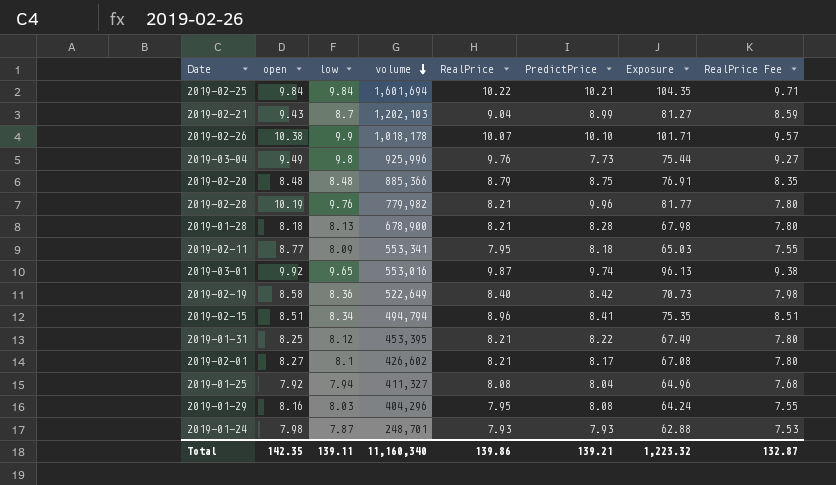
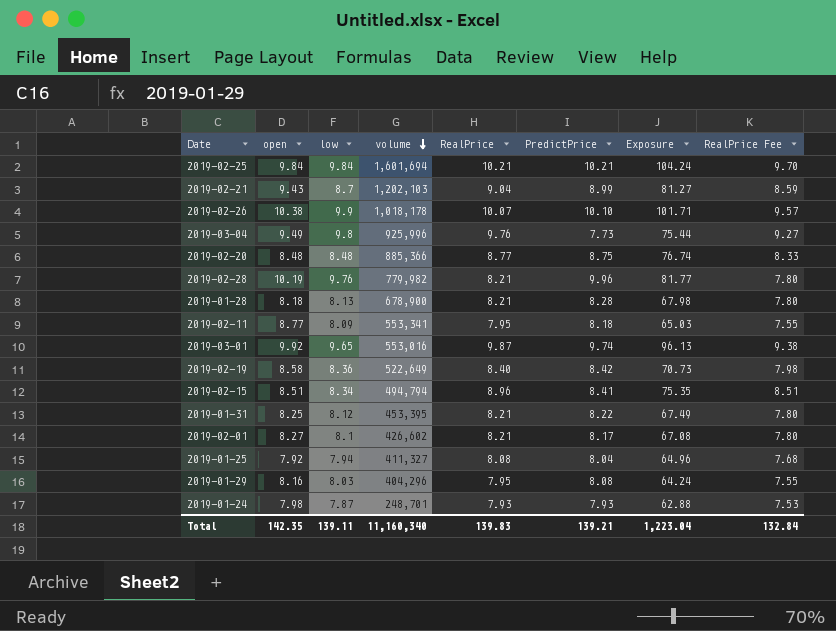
2019-02-25 | RealPrice: 10.22 -> 10.21
2019-02-25 | Exposure: 104.35 -> 104.24
2019-02-25 | RealPrice Fee: 9.71 -> 9.70
2019-02-20 | RealPrice: 8.79 -> 8.77
2019-02-20 | Exposure: 76.91 -> 76.74
2019-02-20 | RealPrice Fee: 8.35 -> 8.33
Total | RealPrice: 139.86 -> 139.83
Total | Exposure: 1,223.32 -> 1,223.04
Total | RealPrice Fee: 132.87 -> 132.84

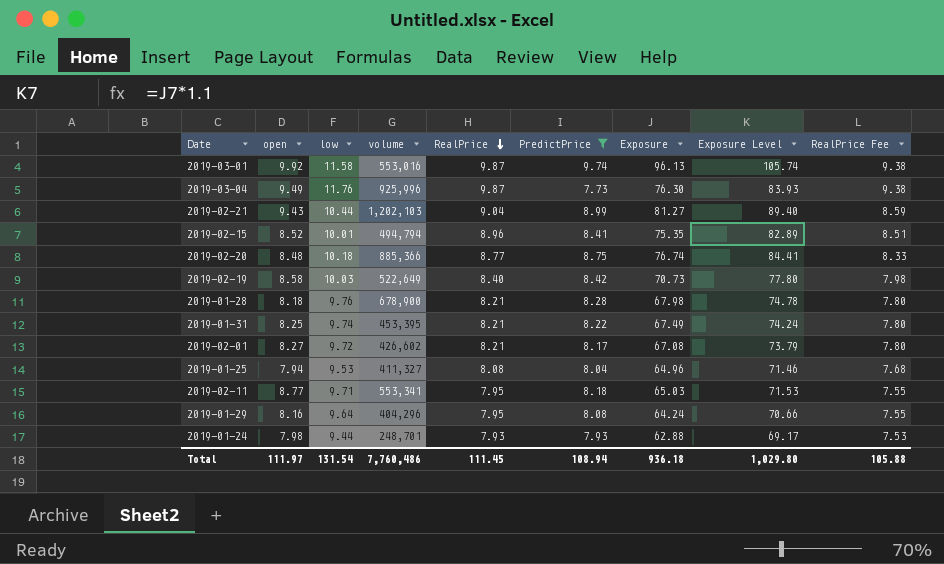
filter: none -> PredictPrice <= 9.74
row order: volume descending -> RealPrice descending
column Exposure Level | formula: none -> [Exposure] * 1.1
2019-03-01 | low: 9.65 -> 11.58
2019-03-04 | low: 9.8 -> 11.76
2019-03-04 | RealPrice: 9.76 -> 9.87
2019-03-04 | Exposure: 75.44 -> 76.30
2019-03-04 | RealPrice Fee: 9.27 -> 9.38
2019-02-21 | low: 8.7 -> 10.44
2019-02-15 | open: 8.51 -> 8.52
2019-02-15 | low: 8.34 -> 10.01
2019-02-20 | low: 8.48 -> 10.18
2019-02-19 | low: 8.36 -> 10.03
2019-01-28 | low: 8.13 -> 9.76
2019-01-31 | low: 8.12 -> 9.74
2019-02-01 | low: 8.1 -> 9.72
2019-01-25 | open: 7.92 -> 7.94
2019-01-25 | low: 7.94 -> 9.53
2019-02-11 | low: 8.09 -> 9.71
2019-01-29 | low: 8.03 -> 9.64
2019-01-24 | low: 7.87 -> 9.44
Total | open: 142.35 -> 111.97
Total | low: 139.11 -> 131.54
Total | volume: 11,160,340 -> 7,760,486
Total | RealPrice: 139.83 -> 111.45
Total | PredictPrice: 139.21 -> 108.94
Total | Exposure: 1,223.04 -> 936.18
Total | RealPrice Fee: 132.84 -> 105.88

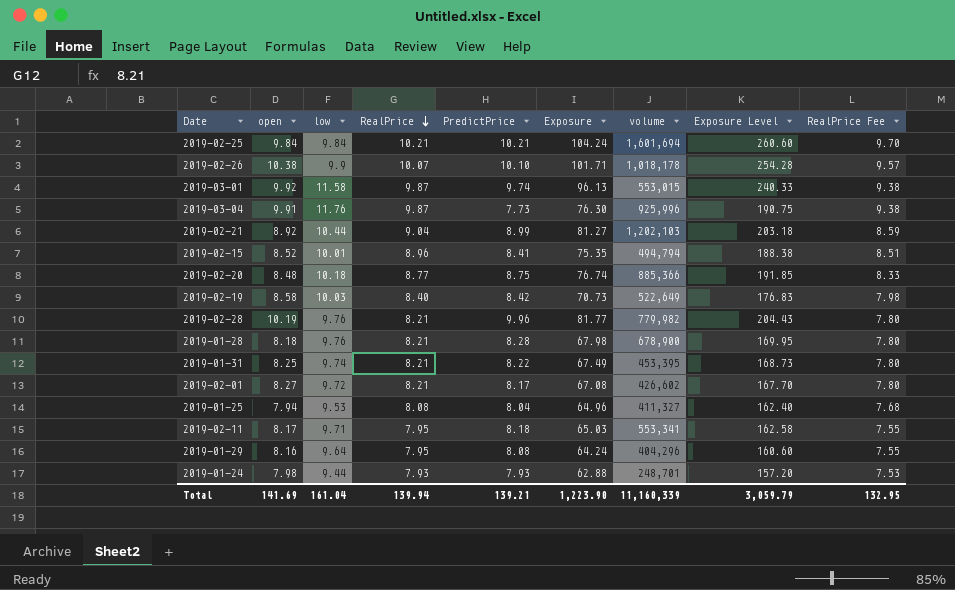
filter: PredictPrice <= 9.74 -> none
column volume | position: 4 -> 7
column Exposure Level | formula: [Exposure] * 1.1 -> [Exposure] * 2.5
2019-03-01 | volume: 553,016 -> 553,015
2019-03-04 | open: 9.49 -> 9.91
2019-02-21 | open: 9.43 -> 8.92
2019-02-11 | open: 8.77 -> 8.17
Total | open: 111.97 -> 141.69
Total | low: 131.54 -> 161.04
Total | RealPrice: 111.45 -> 139.94
Total | PredictPrice: 108.94 -> 139.21
Total | Exposure: 936.18 -> 1,223.90
Total | volume: 7,760,486 -> 11,160,339
Total | Exposure Level: 1,029.80 -> 3,059.79
Total | RealPrice Fee: 105.88 -> 132.95

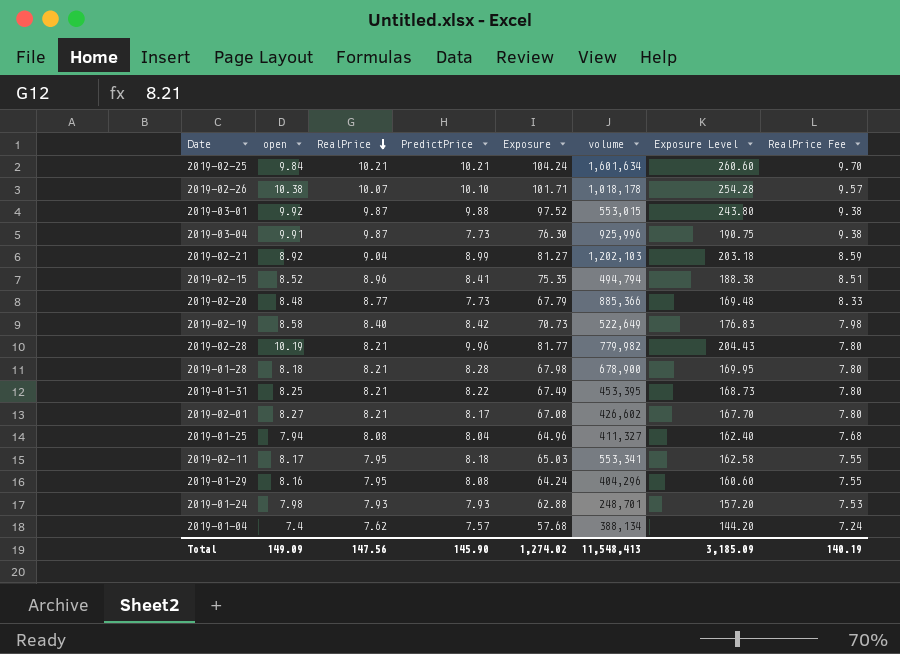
column low | position: 3 -> none
2019-02-25 | volume: 1,601,694 -> 1,601,634
2019-03-01 | PredictPrice: 9.74 -> 9.88
2019-03-01 | Exposure: 96.13 -> 97.52
2019-03-01 | Exposure Level: 240.33 -> 243.80
2019-02-20 | PredictPrice: 8.75 -> 7.73
2019-02-20 | Exposure: 76.74 -> 67.79
2019-02-20 | Exposure Level: 191.85 -> 169.48
row 2019-01-04: none -> 7.4 | 7.62 | 7.57 | 57.68 | 388,134 | 144.20 | 7.24
Total | open: 141.69 -> 149.09
Total | RealPrice: 139.94 -> 147.56
Total | PredictPrice: 139.21 -> 145.90
Total | Exposure: 1,223.90 -> 1,274.02
Total | volume: 11,160,339 -> 11,548,413
Total | Exposure Level: 3,059.79 -> 3,185.09
Total | RealPrice Fee: 132.95 -> 140.19

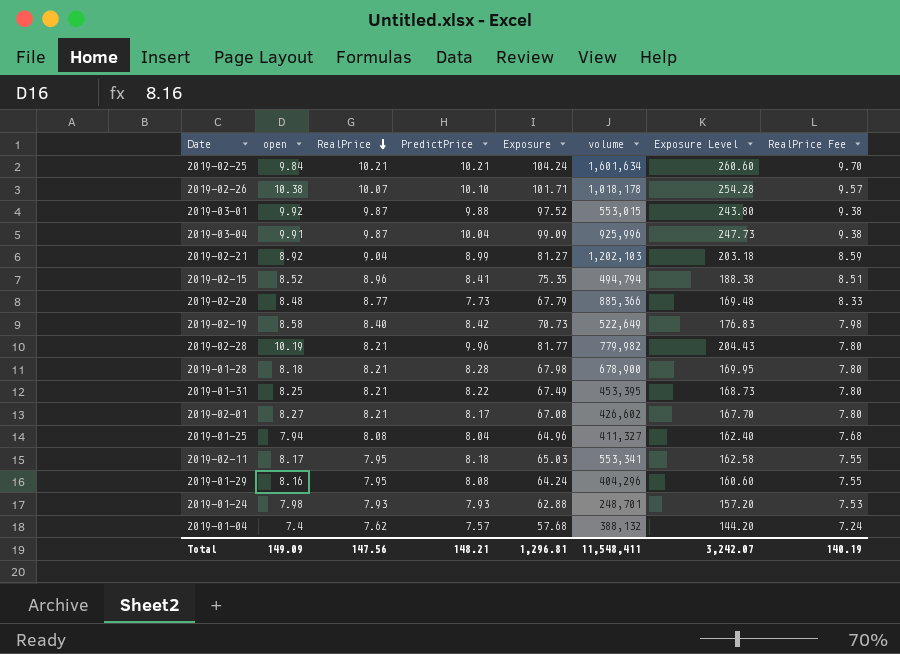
2019-03-04 | PredictPrice: 7.73 -> 10.04
2019-03-04 | Exposure: 76.30 -> 99.09
2019-03-04 | Exposure Level: 190.75 -> 247.73
2019-01-04 | volume: 388,134 -> 388,132
Total | PredictPrice: 145.90 -> 148.21
Total | Exposure: 1,274.02 -> 1,296.81
Total | volume: 11,548,413 -> 11,548,411
Total | Exposure Level: 3,185.09 -> 3,242.07

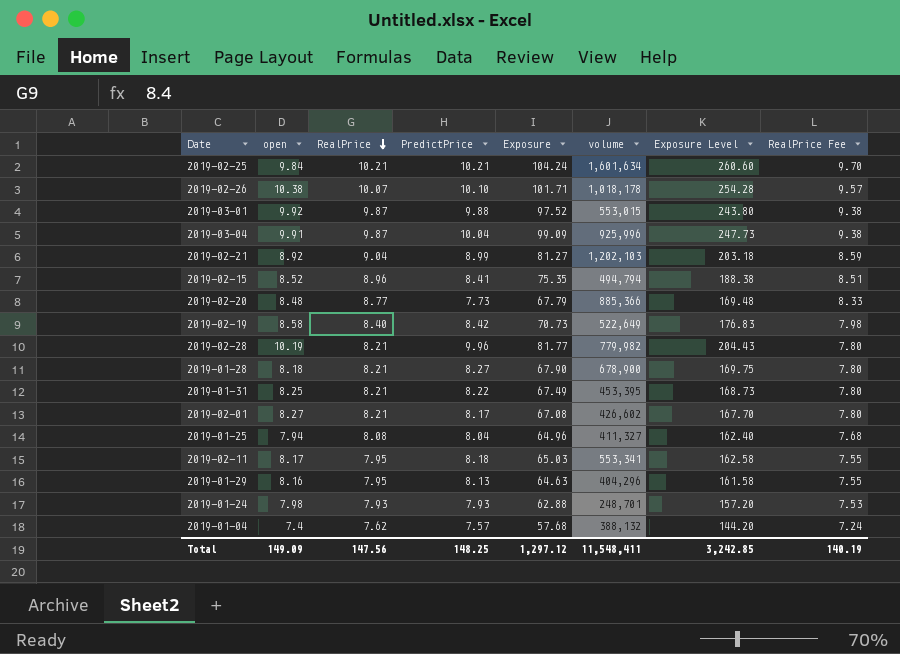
2019-01-28 | PredictPrice: 8.28 -> 8.27
2019-01-28 | Exposure: 67.98 -> 67.90
2019-01-28 | Exposure Level: 169.95 -> 169.75
2019-01-29 | PredictPrice: 8.08 -> 8.13
2019-01-29 | Exposure: 64.24 -> 64.63
2019-01-29 | Exposure Level: 160.60 -> 161.58
Total | PredictPrice: 148.21 -> 148.25
Total | Exposure: 1,296.81 -> 1,297.12
Total | Exposure Level: 3,242.07 -> 3,242.85

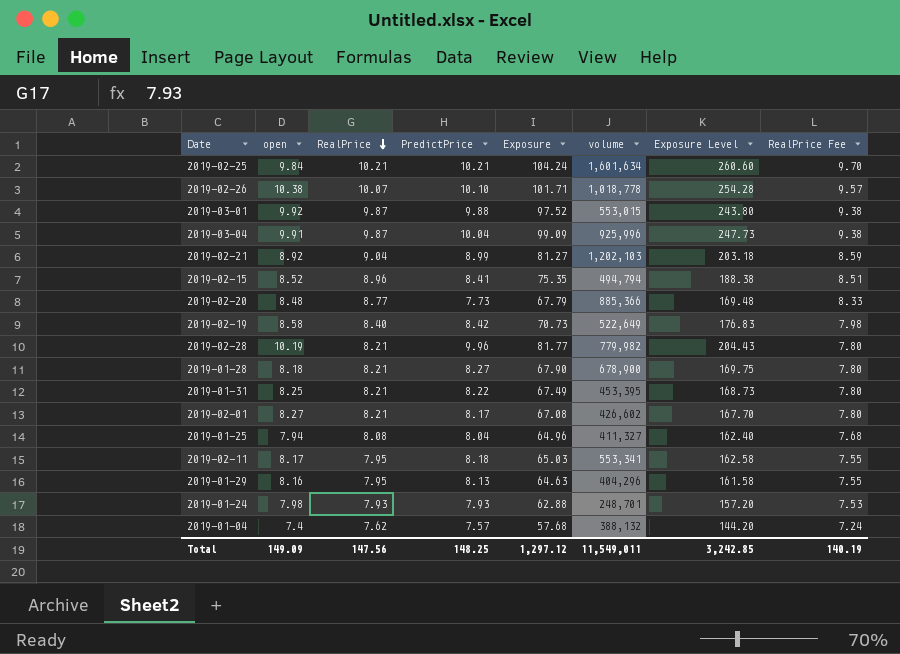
2019-02-26 | volume: 1,018,178 -> 1,018,778
Total | volume: 11,548,411 -> 11,549,011

